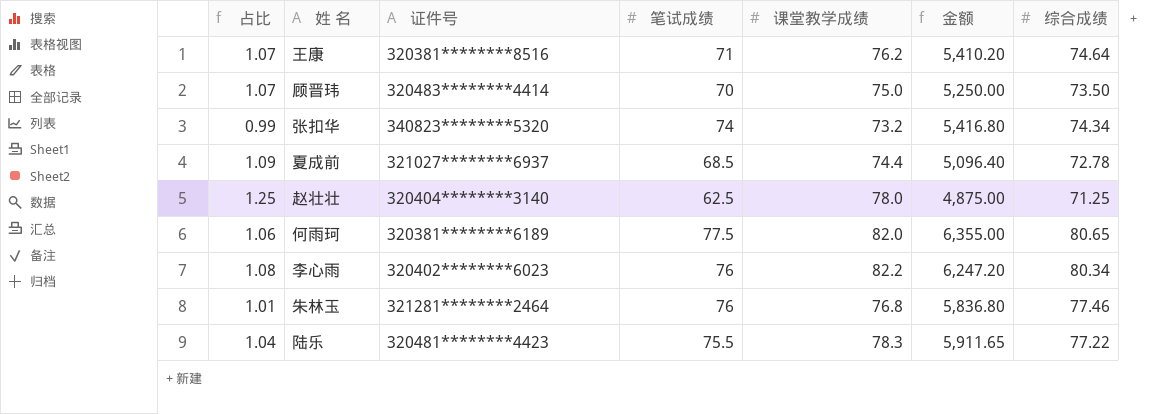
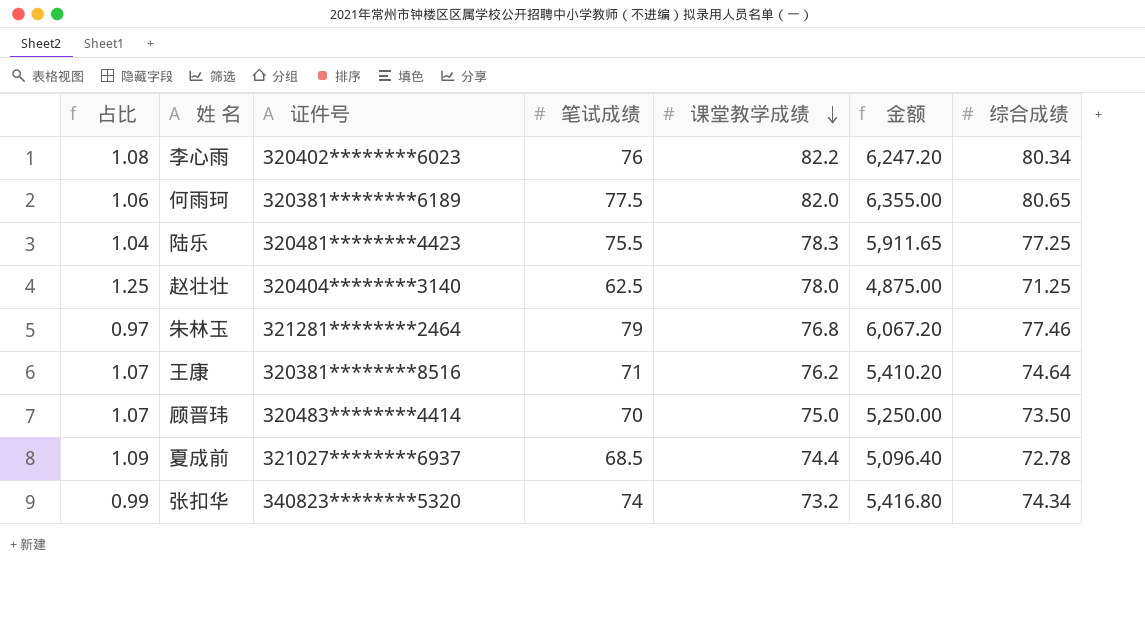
row order: none -> 课堂教学成绩 descending
陆乐 | 综合成绩: 77.22 -> 77.25
朱林玉 | 占比: 1.01 -> 0.97
朱林玉 | 笔试成绩: 76 -> 79
朱林玉 | 金额: 5,836.80 -> 6,067.20

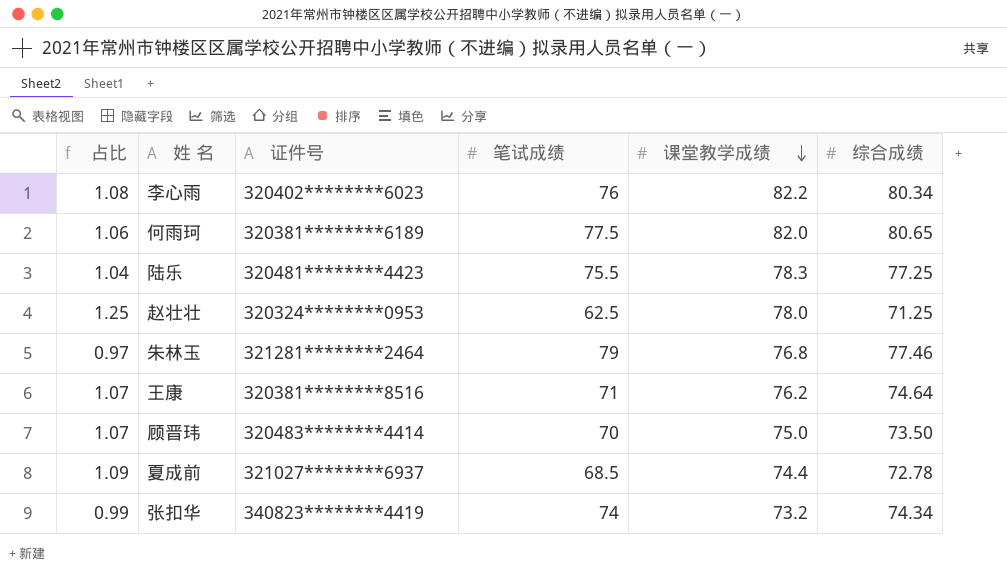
column 金额 | formula: [笔试成绩] * [课堂教学成绩] -> none
赵壮壮 | 证件号: 320404********3140 -> 320324********0953
张扣华 | 证件号: 340823********5320 -> 340823********4419

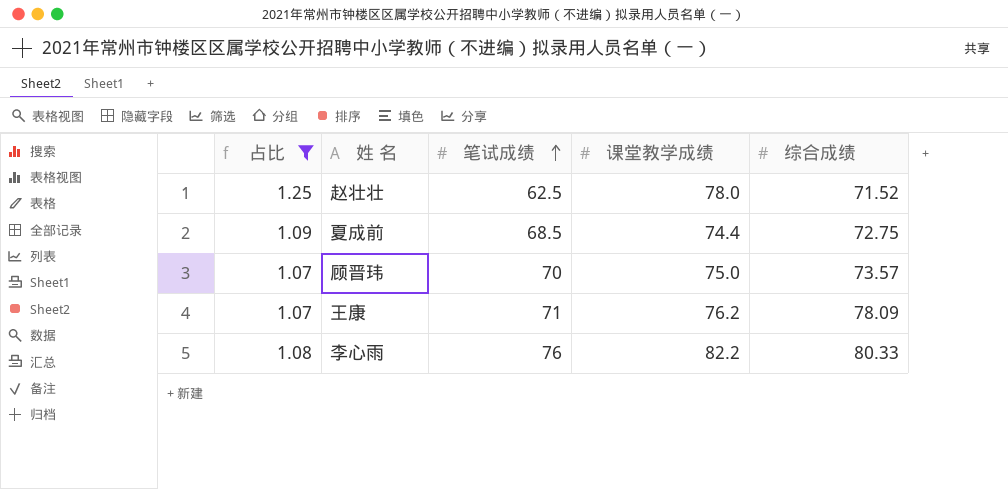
filter: none -> 占比 >= 1.07
row order: 课堂教学成绩 descending -> 笔试成绩 ascending
column 证件号 | position: 3 -> none
赵壮壮 | 综合成绩: 71.25 -> 71.52
夏成前 | 综合成绩: 72.78 -> 72.75
顾晋玮 | 综合成绩: 73.50 -> 73.57
王康 | 综合成绩: 74.64 -> 78.09
李心雨 | 综合成绩: 80.34 -> 80.33

